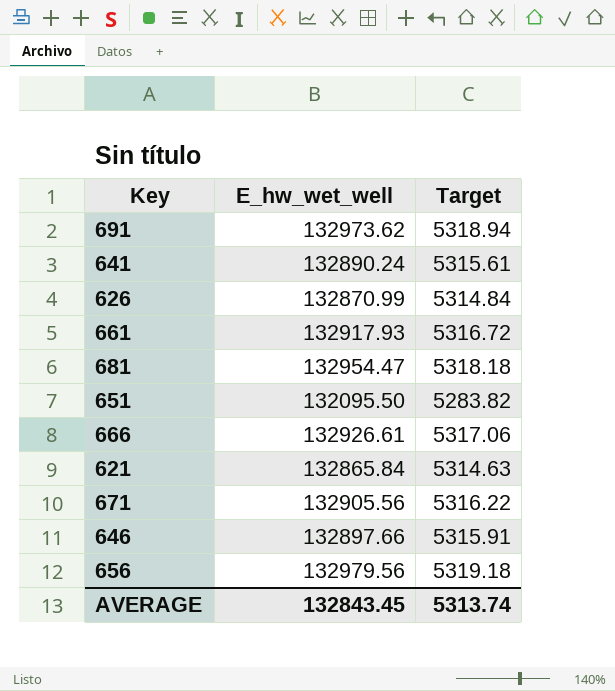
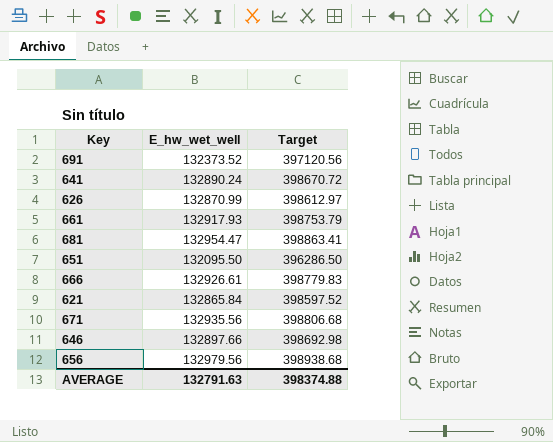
column Target | formula: [E_hw_wet_well] * 0.04 -> [E_hw_wet_well] * 3
691 | E_hw_wet_well: 132973.62 -> 132373.52
671 | E_hw_wet_well: 132905.56 -> 132935.56
AVERAGE | E_hw_wet_well: 132843.45 -> 132791.63
AVERAGE | Target: 5313.74 -> 398374.88

